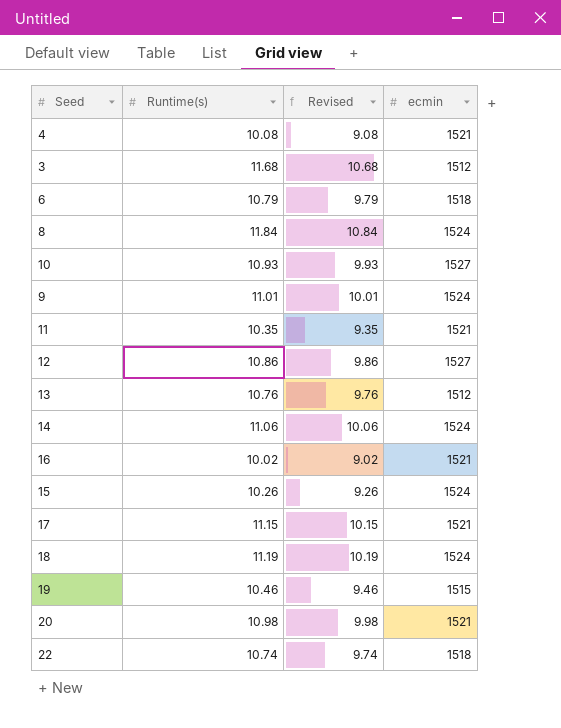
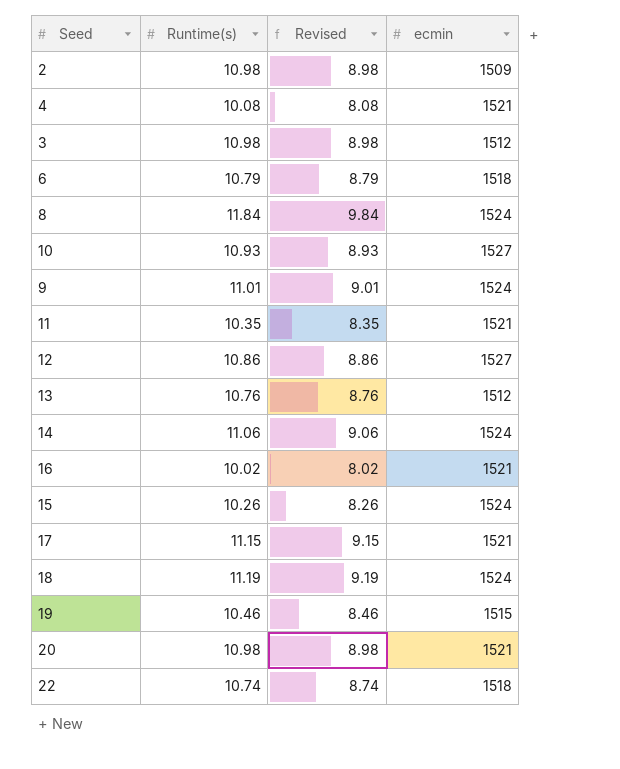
column Revised | formula: [Runtime(s)] - 1 -> [Runtime(s)] - 2
row 2: none -> 10.98 | 8.98 | 1509
3 | Runtime(s): 11.68 -> 10.98

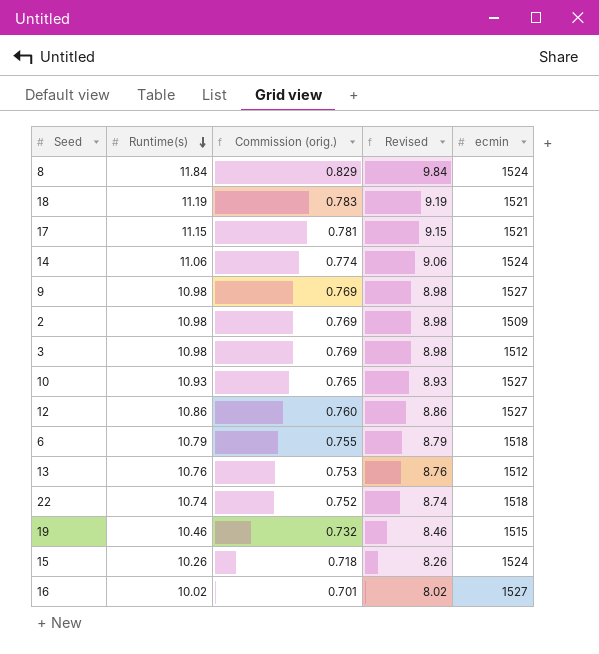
row order: none -> Runtime(s) descending
column Commission (orig.) | formula: none -> [Runtime(s)] * 0.07
row 4: 10.08 | 8.08 | 1521 -> none
row 11: 10.35 | 8.35 | 1521 -> none
row 20: 10.98 | 8.98 | 1521 -> none
18 | ecmin: 1524 -> 1521
9 | Runtime(s): 11.01 -> 10.98
9 | Revised: 9.01 -> 8.98
9 | ecmin: 1524 -> 1527
16 | ecmin: 1521 -> 1527

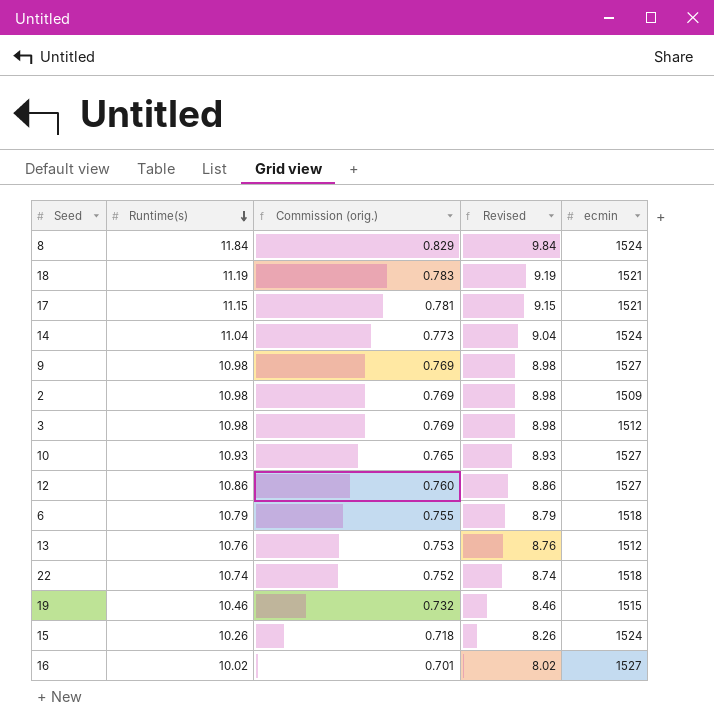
14 | Runtime(s): 11.06 -> 11.04
14 | Commission (orig.): 0.774 -> 0.773
14 | Revised: 9.06 -> 9.04

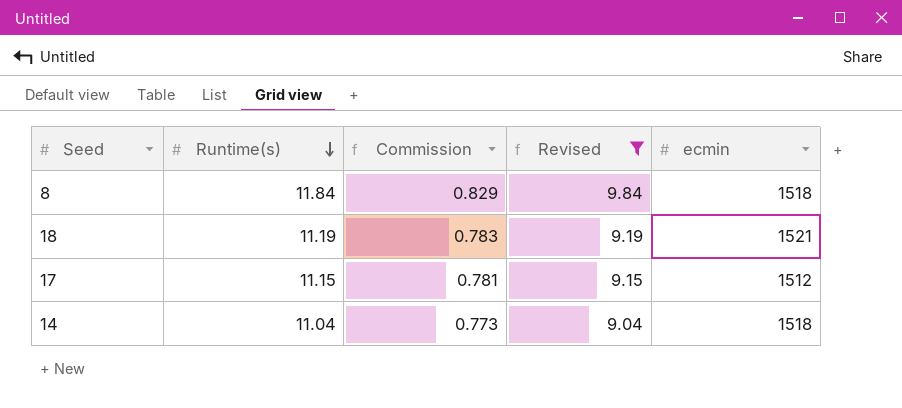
filter: none -> Revised >= 9.04
column name: Commission (orig.) -> Commission
8 | ecmin: 1524 -> 1518
17 | ecmin: 1521 -> 1512
14 | ecmin: 1524 -> 1518

